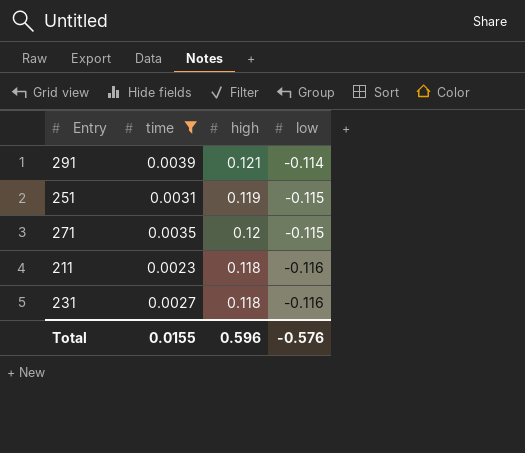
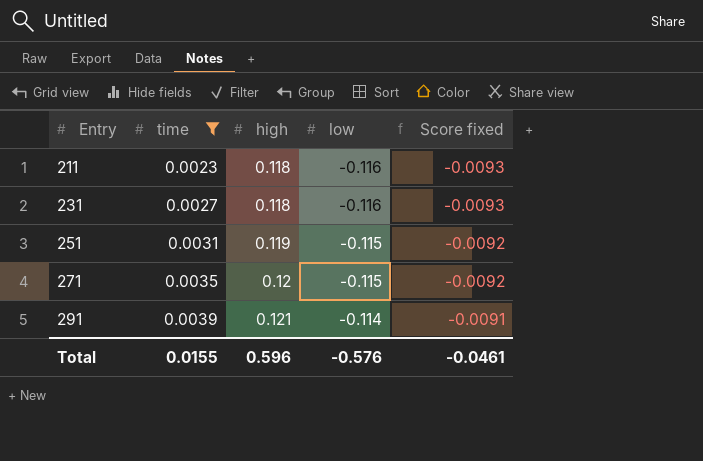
row order: low descending -> Entry ascending
column Score fixed | formula: none -> [low] * 0.08

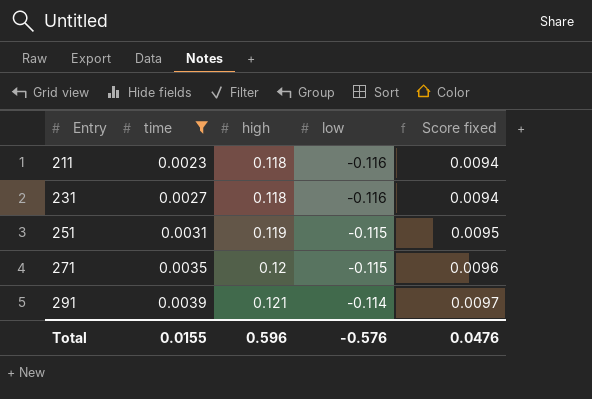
column Score fixed | formula: [low] * 0.08 -> [high] * 0.08
Total | Score fixed: -0.0461 -> 0.0476

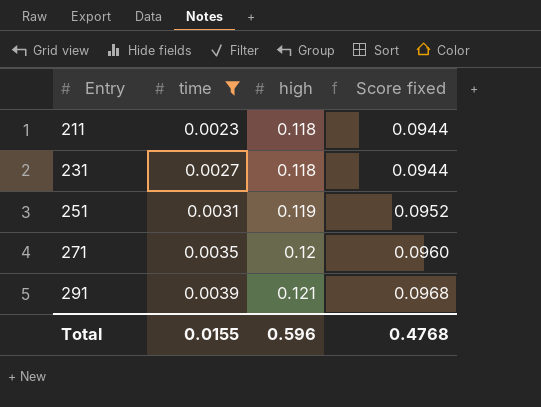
column low | position: 4 -> none
column Score fixed | formula: [high] * 0.08 -> [high] * 0.8
Total | Score fixed: 0.0476 -> 0.4768

